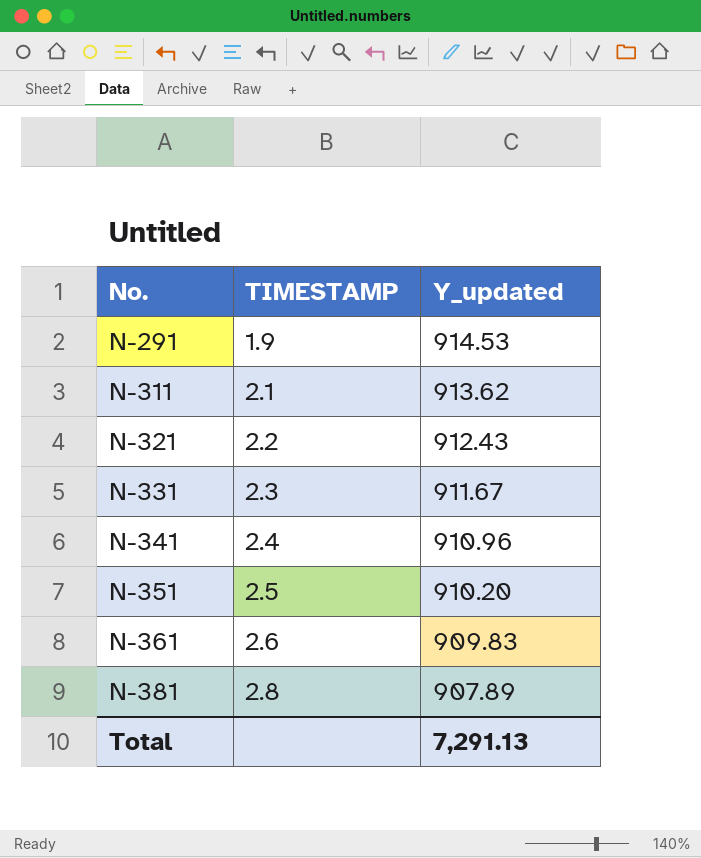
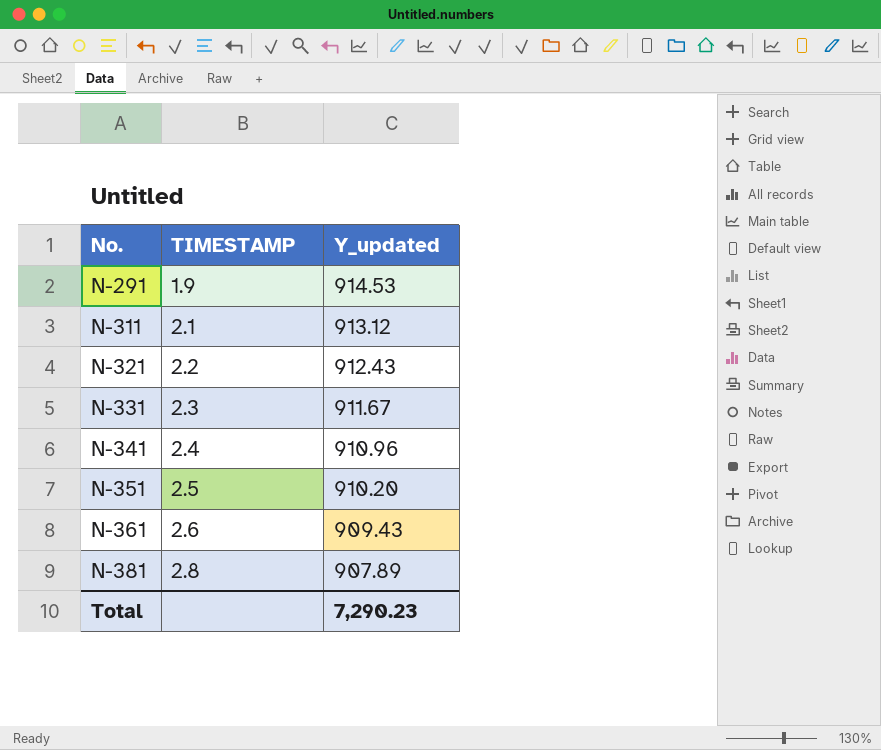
N-311 | Y_updated: 913.62 -> 913.12
N-361 | Y_updated: 909.83 -> 909.43
Total | Y_updated: 7,291.13 -> 7,290.23

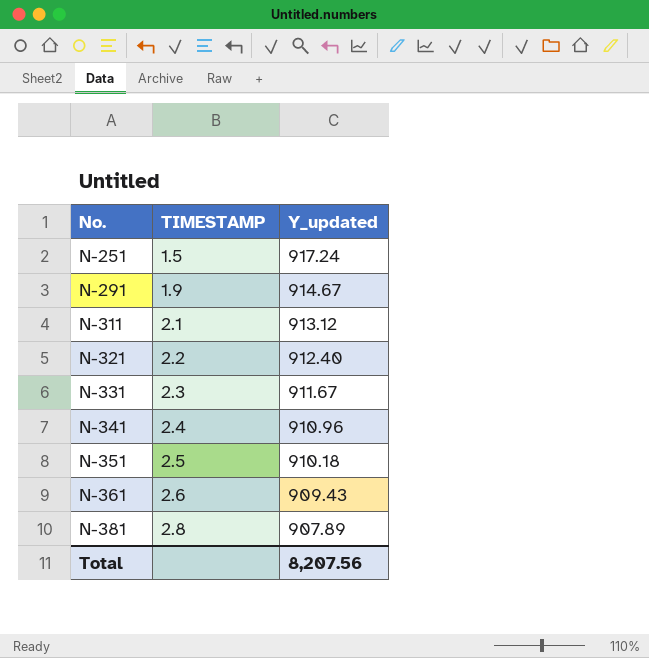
row N-251: none -> 1.5 | 917.24
N-291 | Y_updated: 914.53 -> 914.67
N-321 | Y_updated: 912.43 -> 912.40
N-351 | Y_updated: 910.20 -> 910.18
Total | Y_updated: 7,290.23 -> 8,207.56

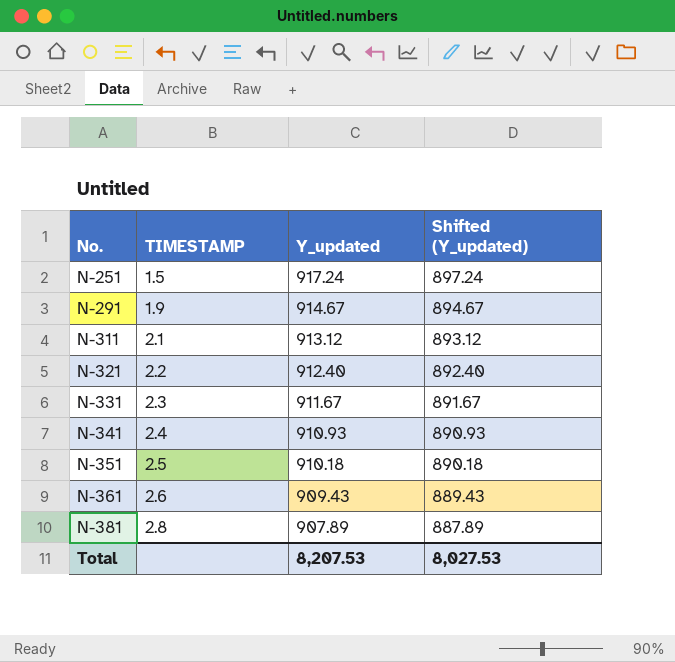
column Shifted (Y_updated) | formula: none -> [Y_updated] - 20
N-341 | Y_updated: 910.96 -> 910.93
Total | Y_updated: 8,207.56 -> 8,207.53

